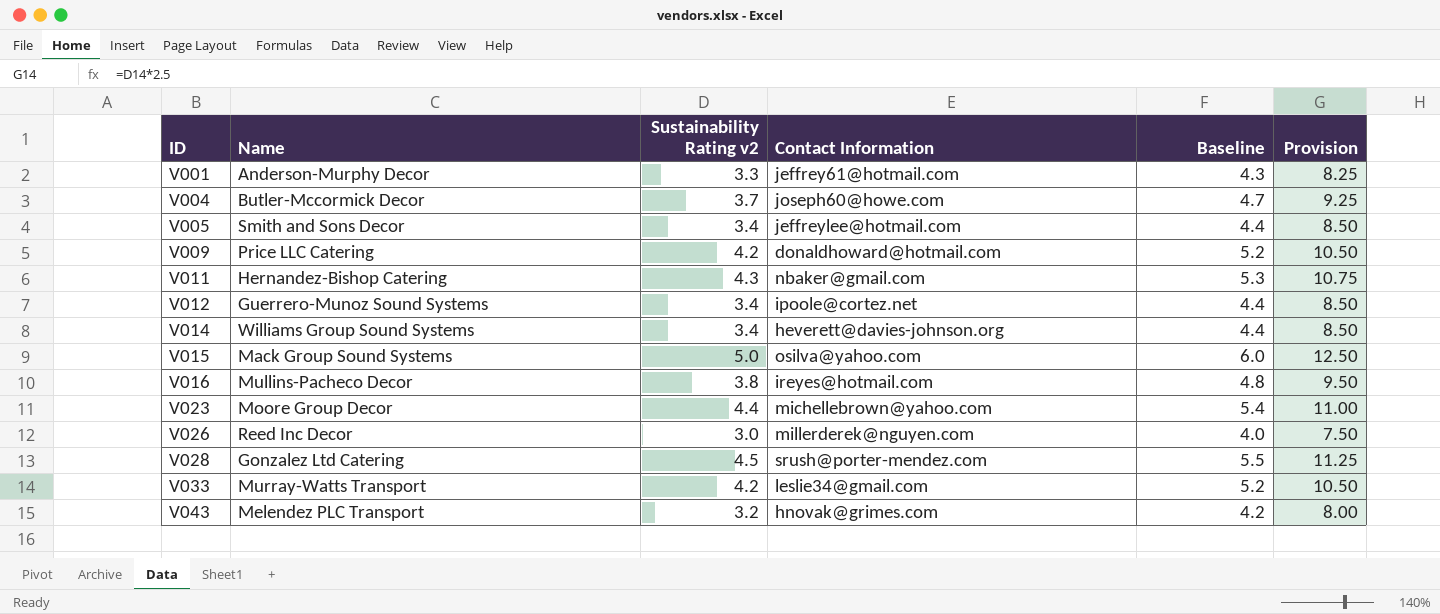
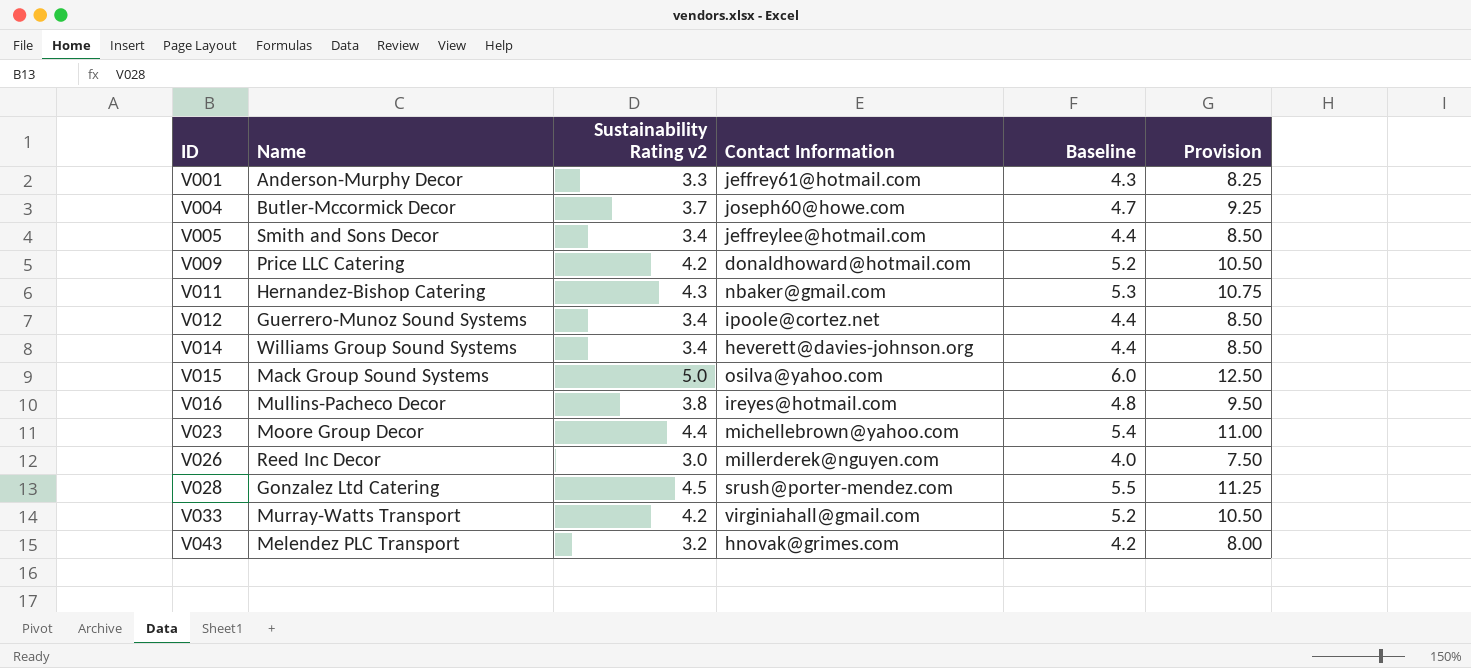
V033 | Contact Information: leslie34@gmail.com -> virginiahall@gmail.com

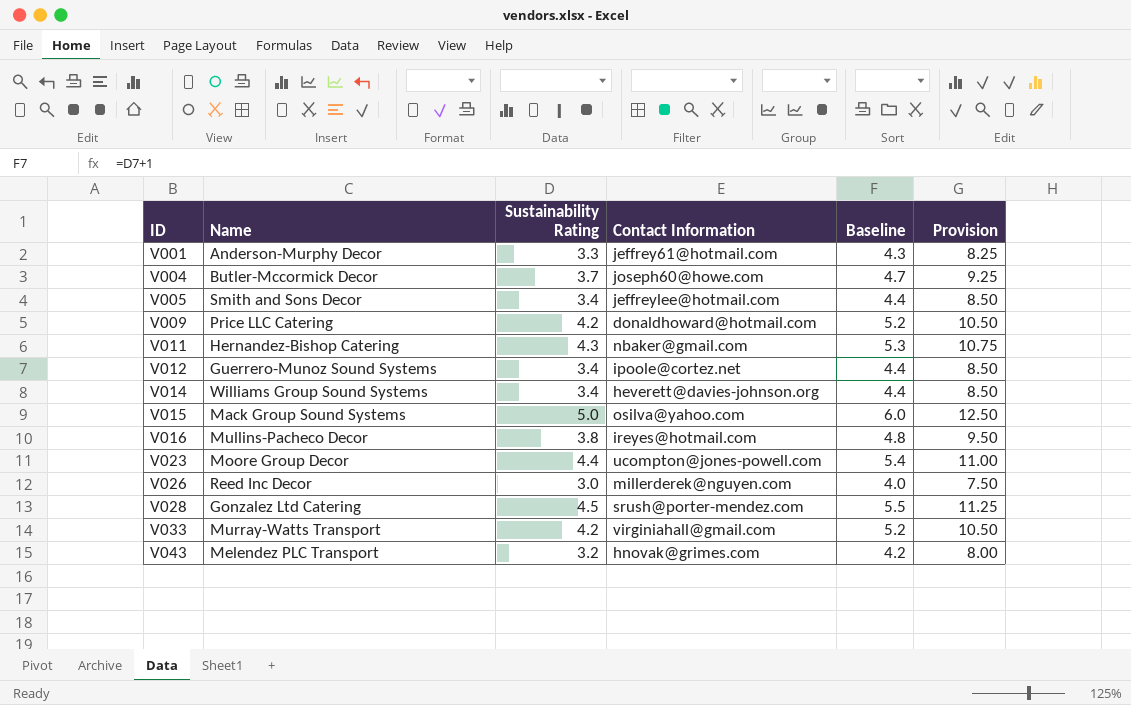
column name: Sustainability Rating v2 -> Sustainability Rating
V023 | Contact Information: michellebrown@yahoo.com -> ucompton@jones-powell.com

